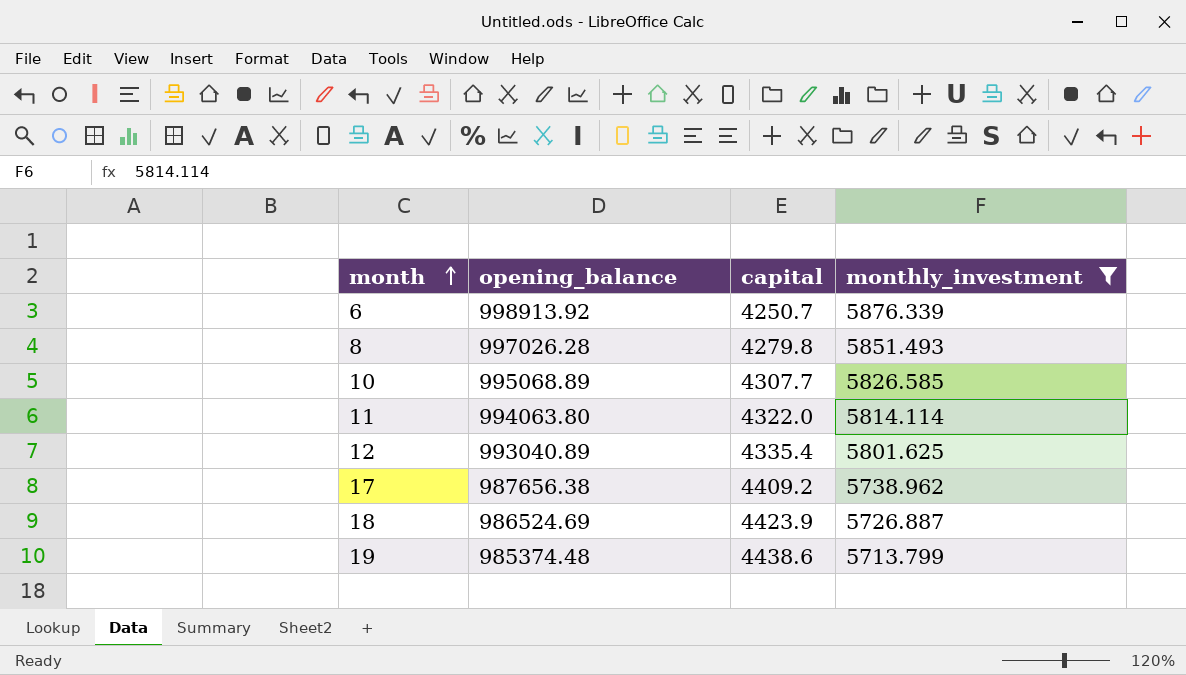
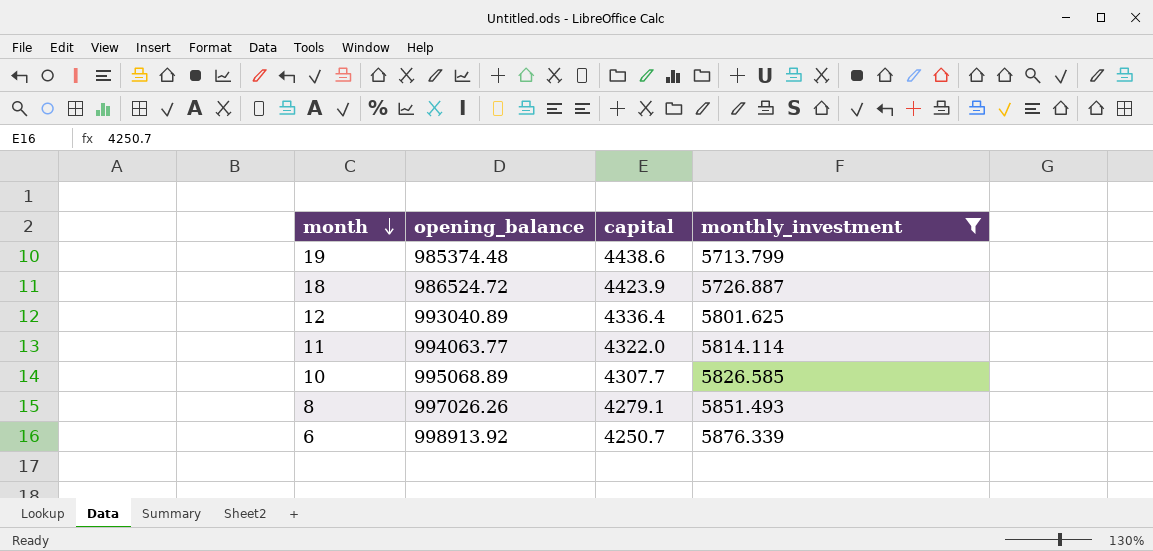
row order: month ascending -> month descending
row 17: 987656.38 | 4409.2 | 5738.962 -> none
18 | opening_balance: 986524.69 -> 986524.72
12 | capital: 4335.4 -> 4336.4
11 | opening_balance: 994063.80 -> 994063.77
8 | opening_balance: 997026.28 -> 997026.26
8 | capital: 4279.8 -> 4279.1

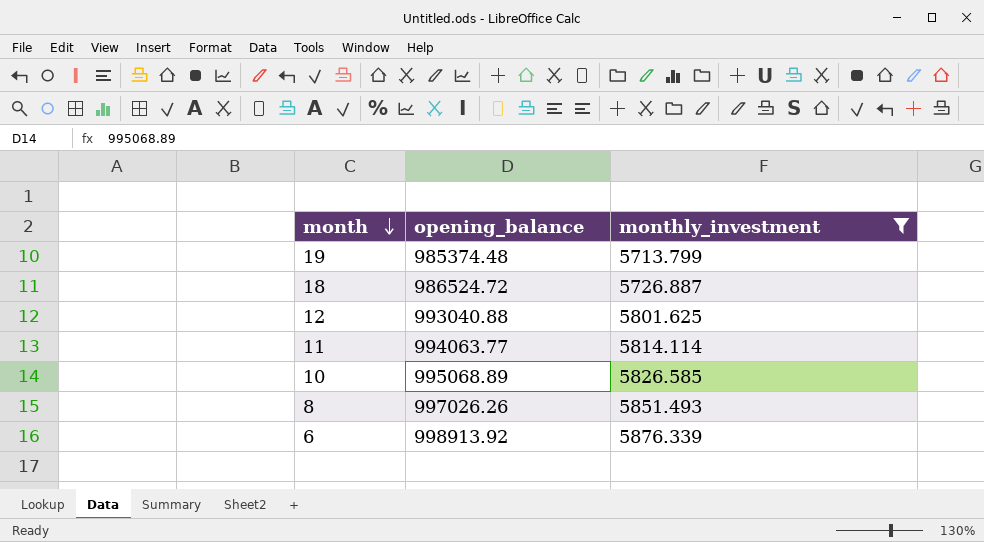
column capital | position: 3 -> none
12 | opening_balance: 993040.89 -> 993040.88

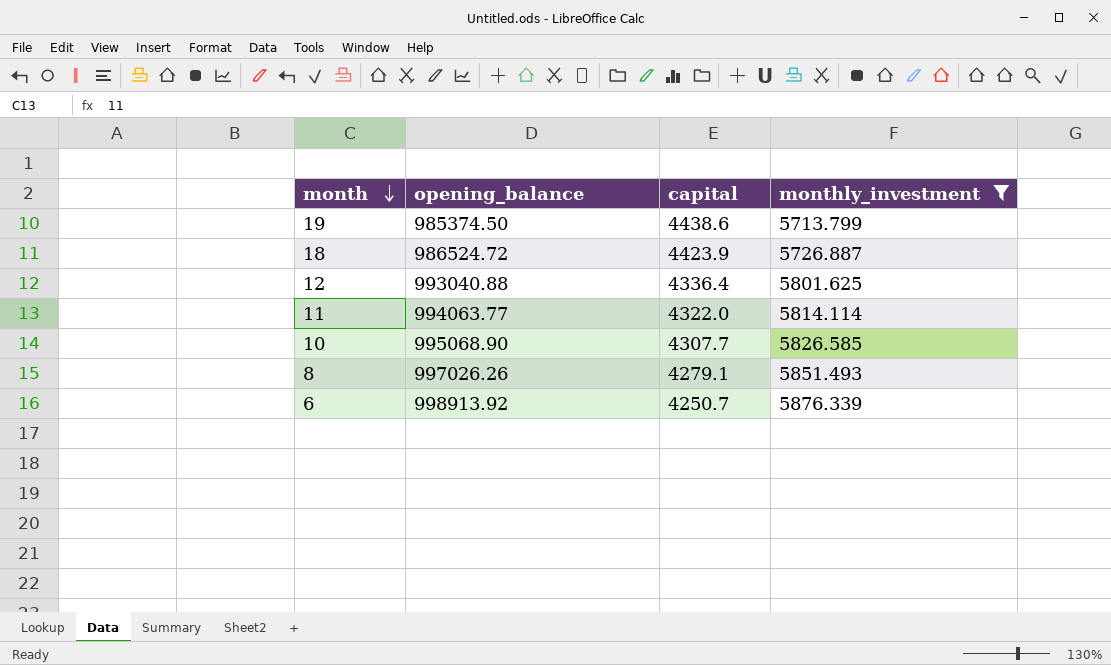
column capital | position: none -> 3
19 | opening_balance: 985374.48 -> 985374.50
10 | opening_balance: 995068.89 -> 995068.90

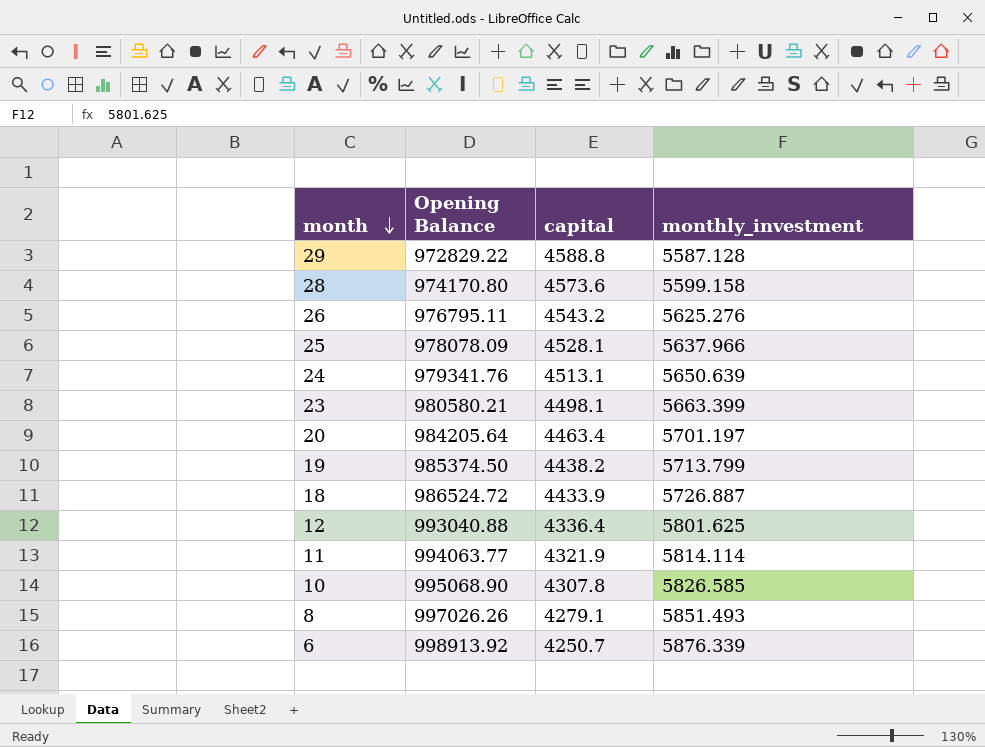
filter: monthly_investment >= 5713.799 -> none
column name: opening_balance -> Opening Balance
19 | capital: 4438.6 -> 4438.2
18 | capital: 4423.9 -> 4433.9
11 | capital: 4322.0 -> 4321.9
10 | capital: 4307.7 -> 4307.8

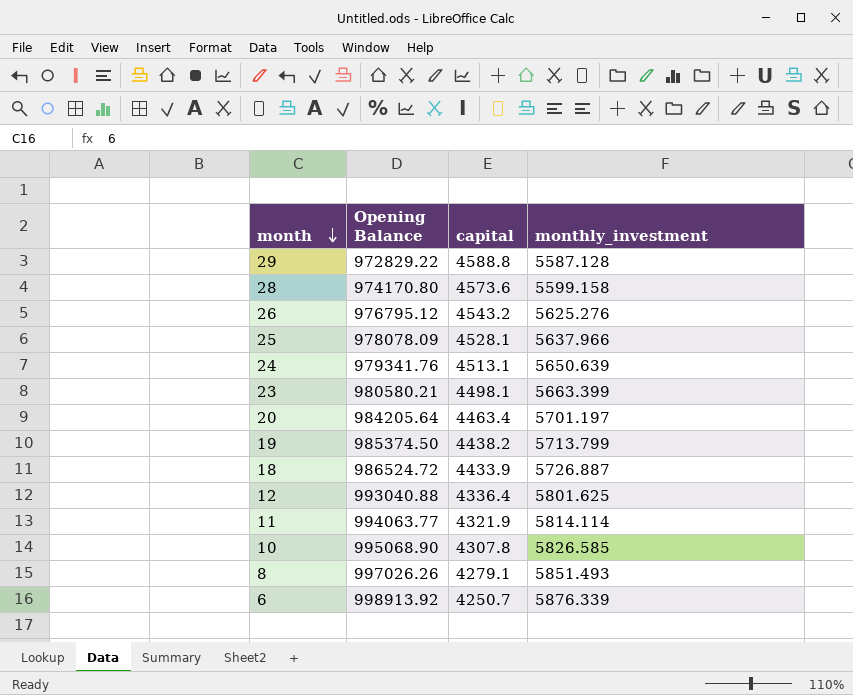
26 | Opening Balance: 976795.11 -> 976795.12

